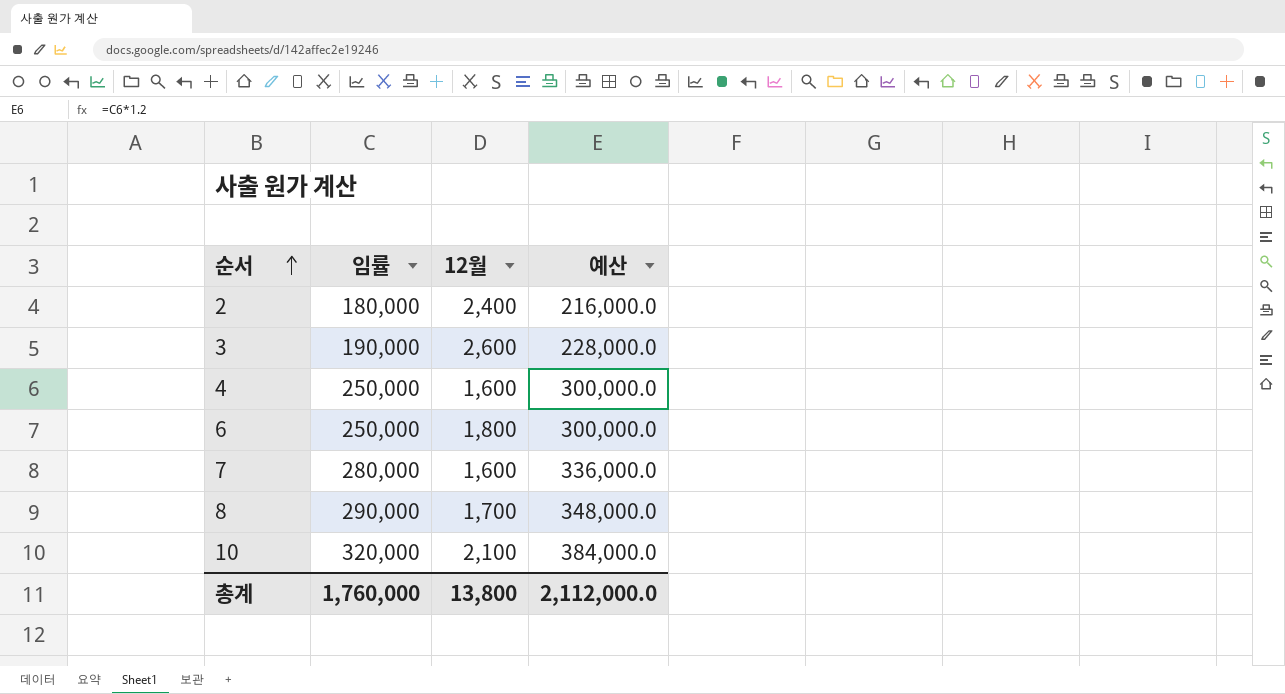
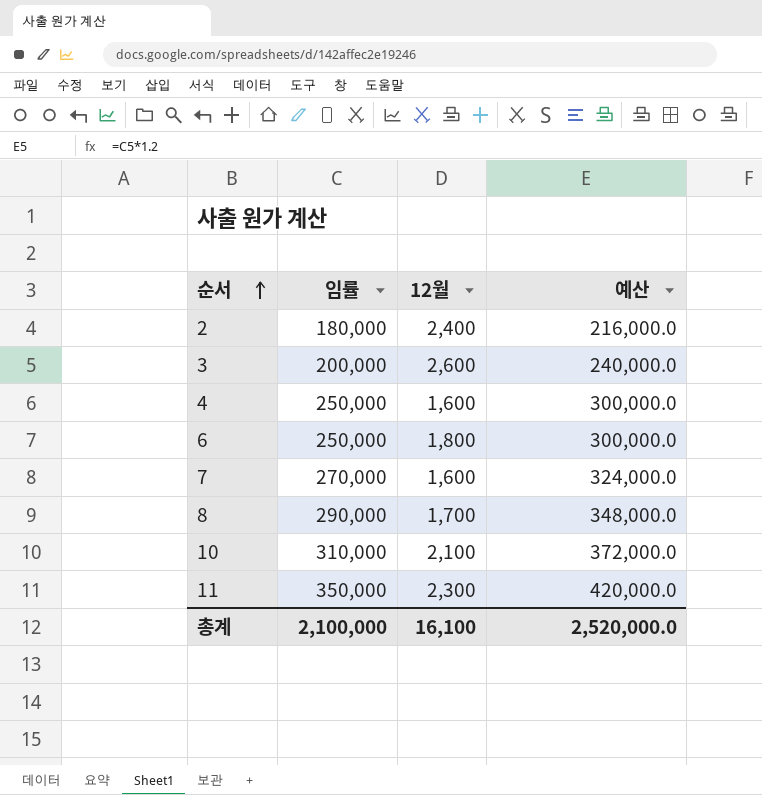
3 | 임률: 190,000 -> 200,000
3 | 예산: 228,000.0 -> 240,000.0
7 | 임률: 280,000 -> 270,000
7 | 예산: 336,000.0 -> 324,000.0
10 | 임률: 320,000 -> 310,000
10 | 예산: 384,000.0 -> 372,000.0
row 11: none -> 350,000 | 2,300 | 420,000.0
총계 | 임률: 1,760,000 -> 2,100,000
총계 | 12월: 13,800 -> 16,100
총계 | 예산: 2,112,000.0 -> 2,520,000.0

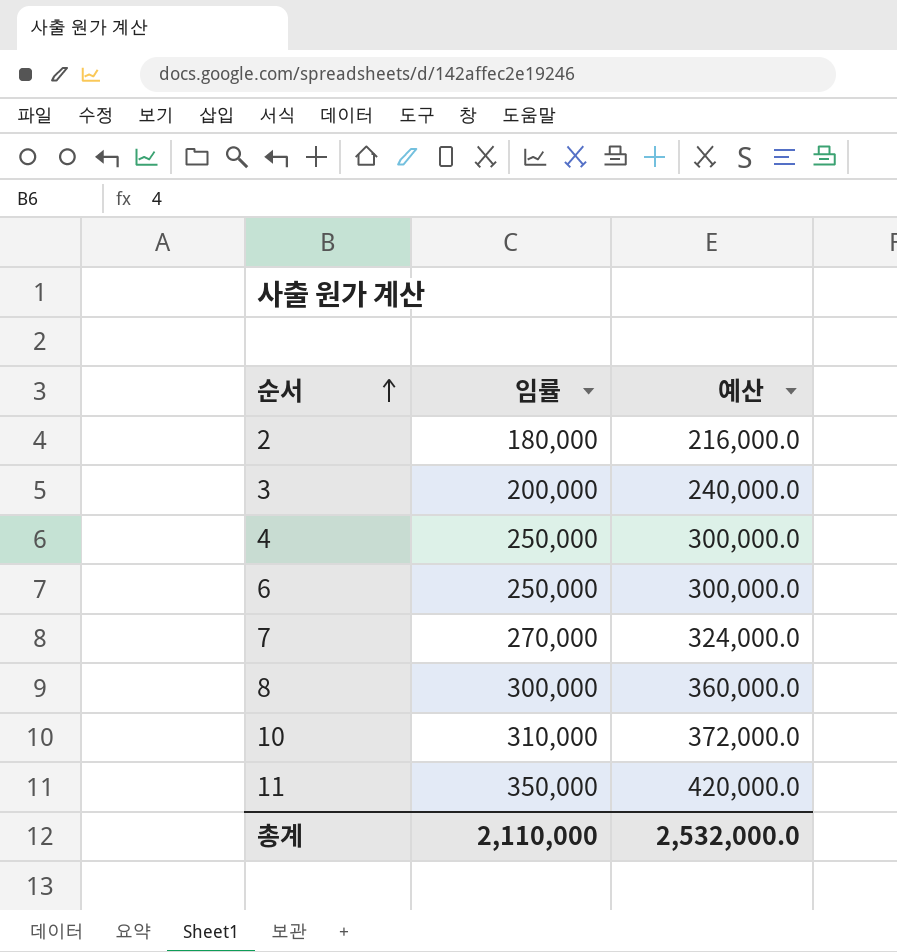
column 12월 | position: 3 -> none
8 | 임률: 290,000 -> 300,000
8 | 예산: 348,000.0 -> 360,000.0
총계 | 임률: 2,100,000 -> 2,110,000
총계 | 예산: 2,520,000.0 -> 2,532,000.0

